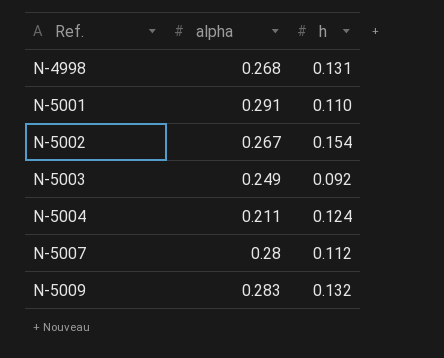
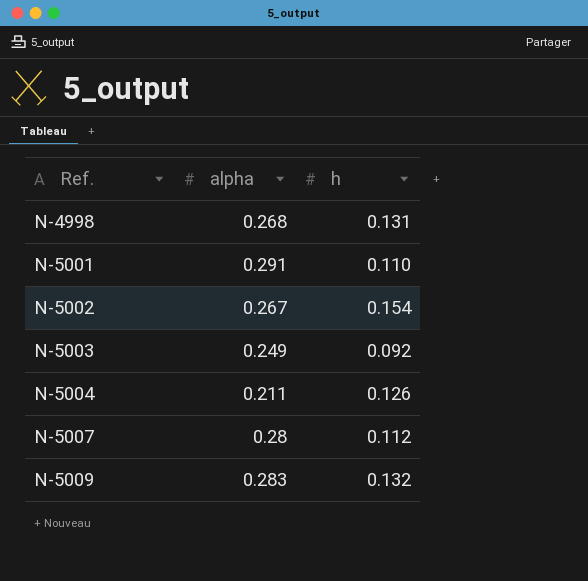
N-5004 | h: 0.124 -> 0.126

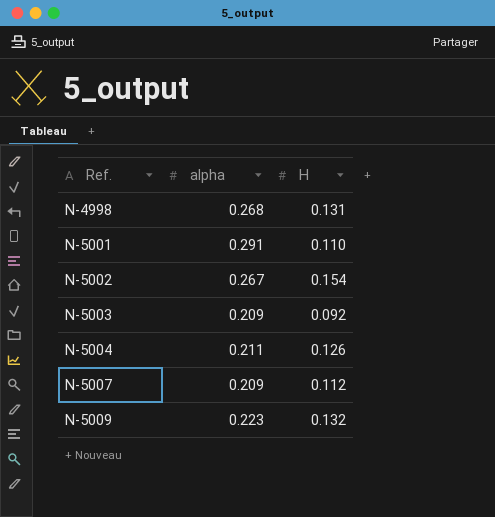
column name: h -> H
N-5003 | alpha: 0.249 -> 0.209
N-5007 | alpha: 0.28 -> 0.209
N-5009 | alpha: 0.283 -> 0.223

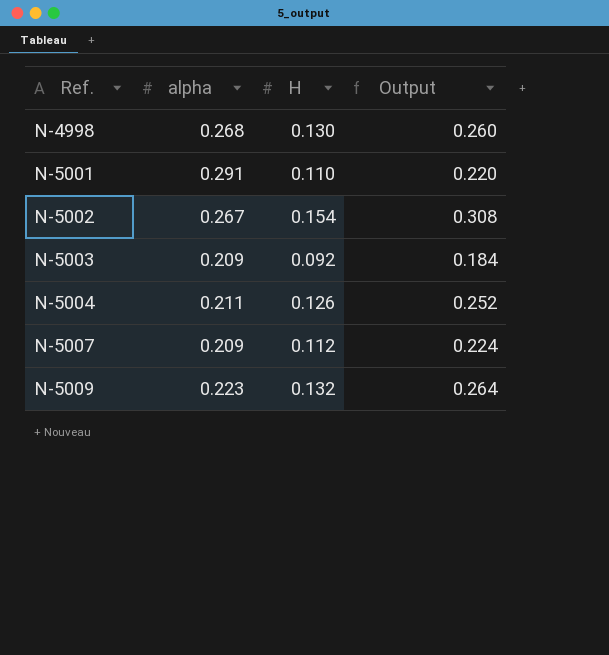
column Output | formula: none -> [H] * 2
N-4998 | H: 0.131 -> 0.130

